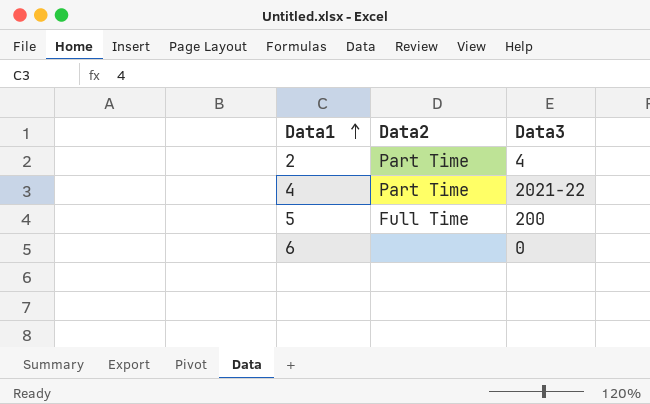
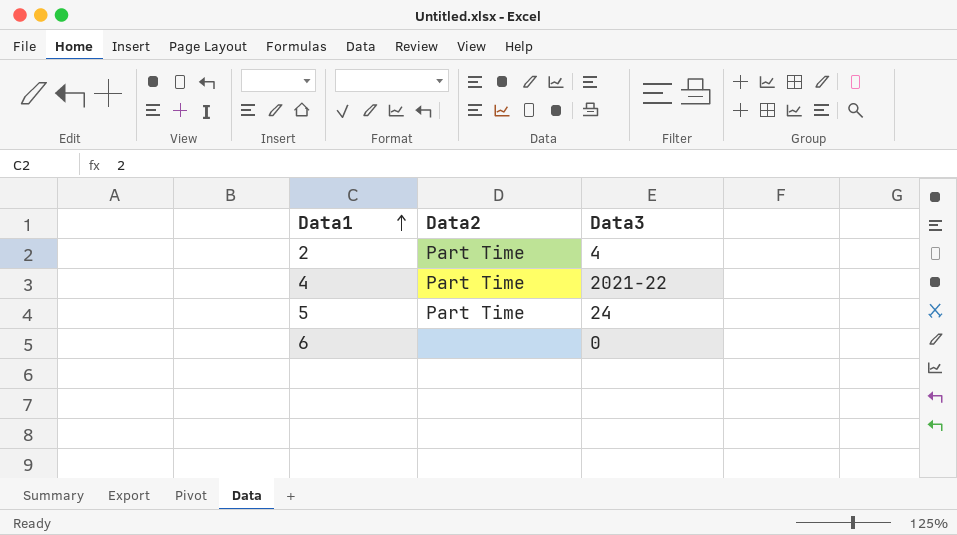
5 | Data2: Full Time -> Part Time
5 | Data3: 200 -> 24

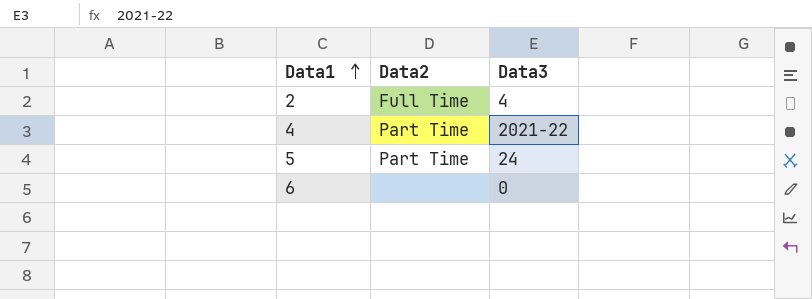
2 | Data2: Part Time -> Full Time

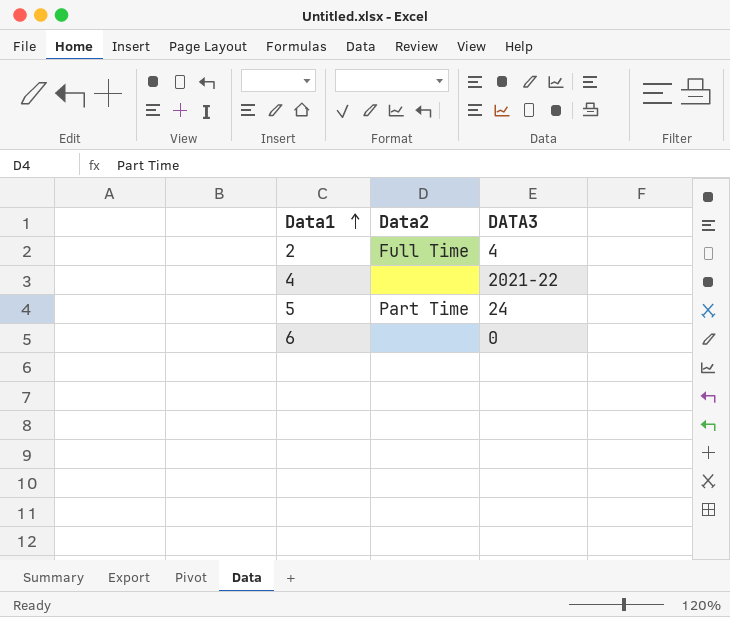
column name: Data3 -> DATA3
4 | Data2: Part Time -> none

